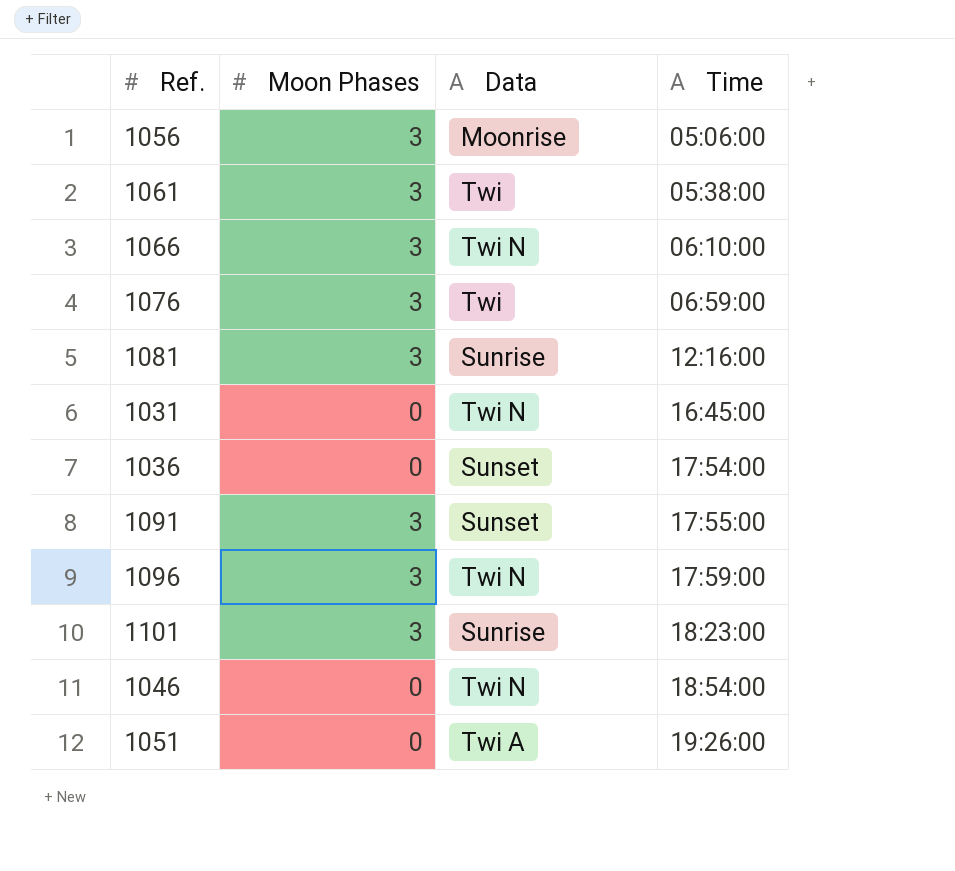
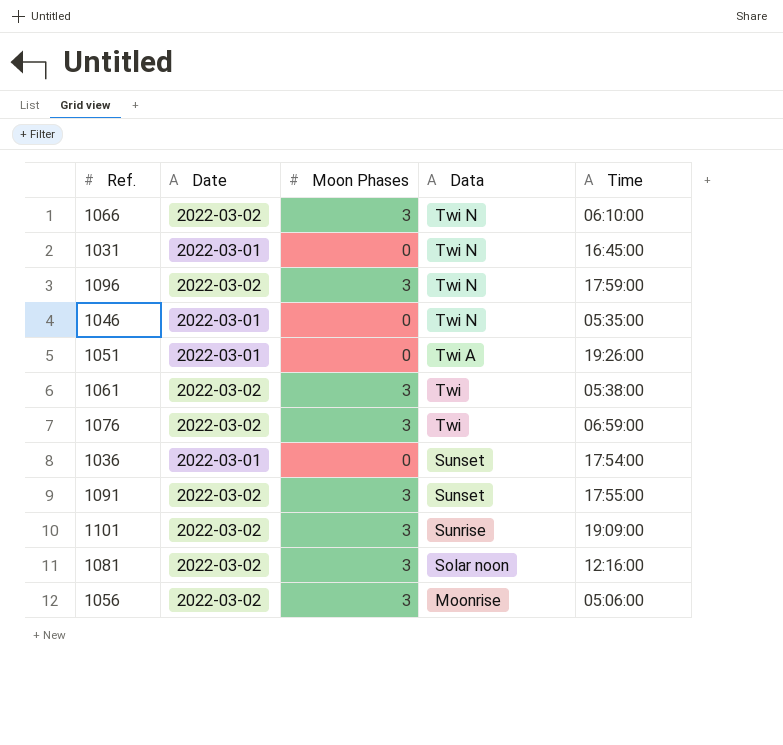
row order: Time ascending -> Data descending
column Date | position: none -> 2
1046 | Time: 18:54:00 -> 05:35:00
1101 | Time: 18:23:00 -> 19:09:00
1081 | Data: Sunrise -> Solar noon

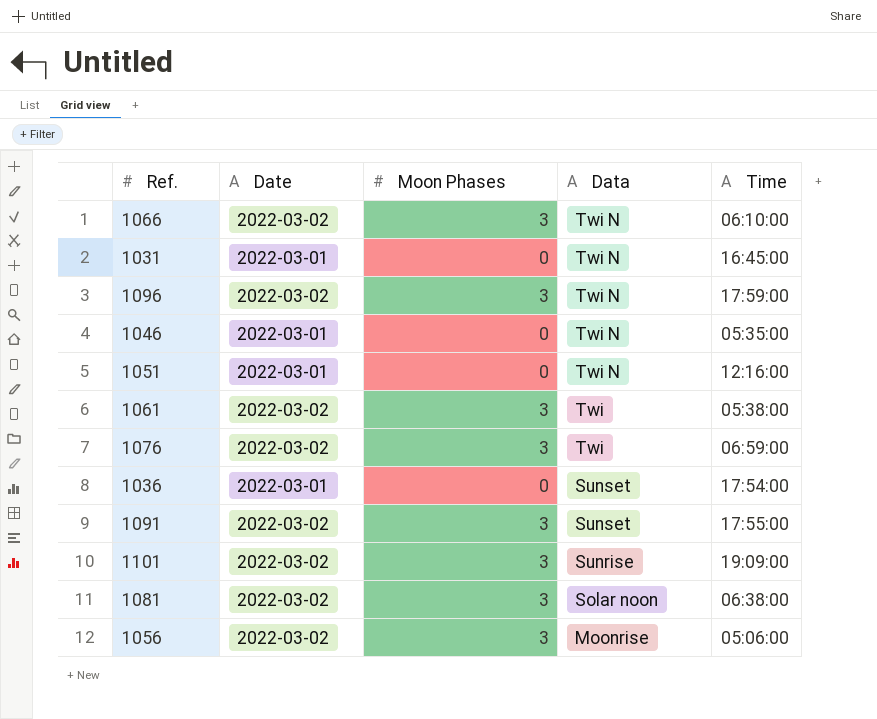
1051 | Data: Twi A -> Twi N
1051 | Time: 19:26:00 -> 12:16:00
1081 | Time: 12:16:00 -> 06:38:00

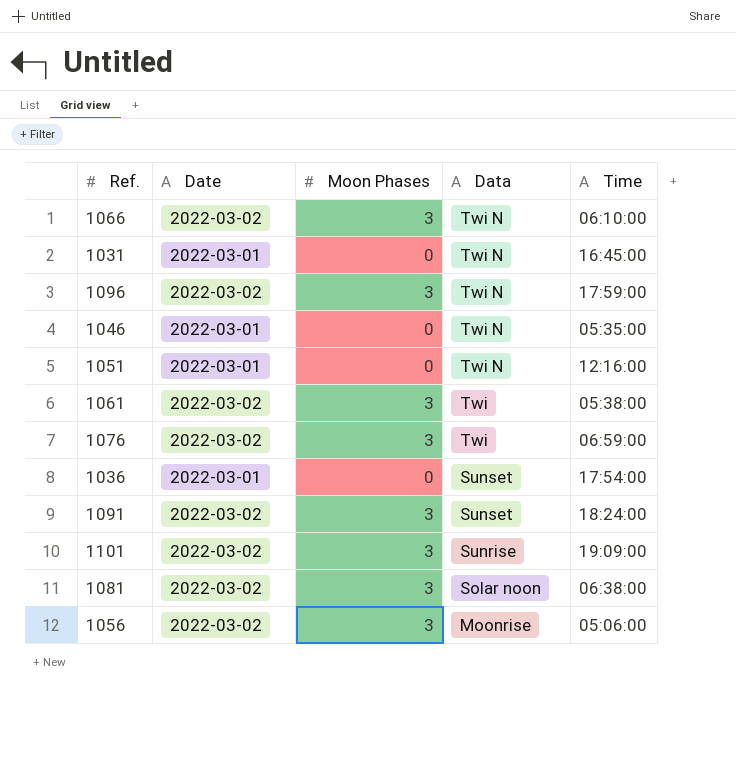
1091 | Time: 17:55:00 -> 18:24:00

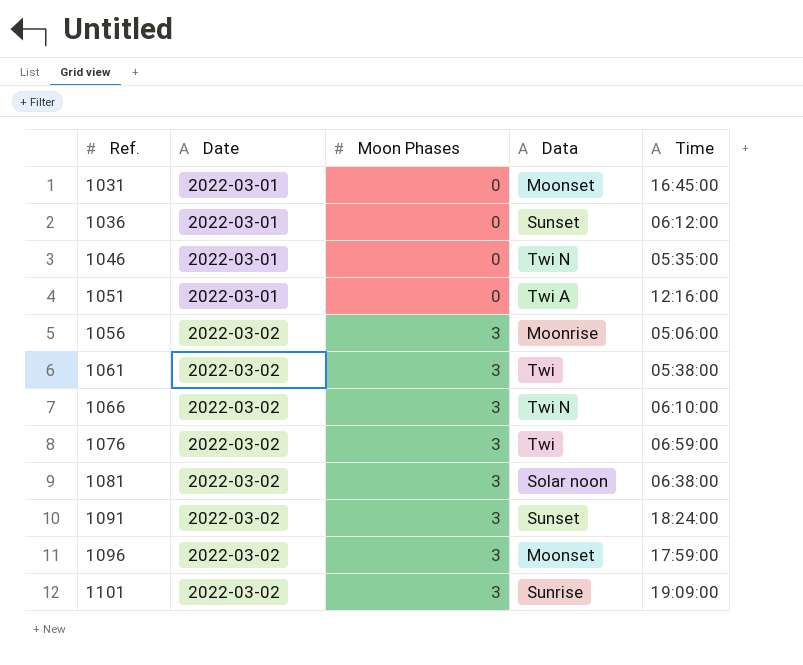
row order: Data descending -> Ref. ascending
1031 | Data: Twi N -> Moonset
1036 | Time: 17:54:00 -> 06:12:00
1051 | Data: Twi N -> Twi A
1096 | Data: Twi N -> Moonset

